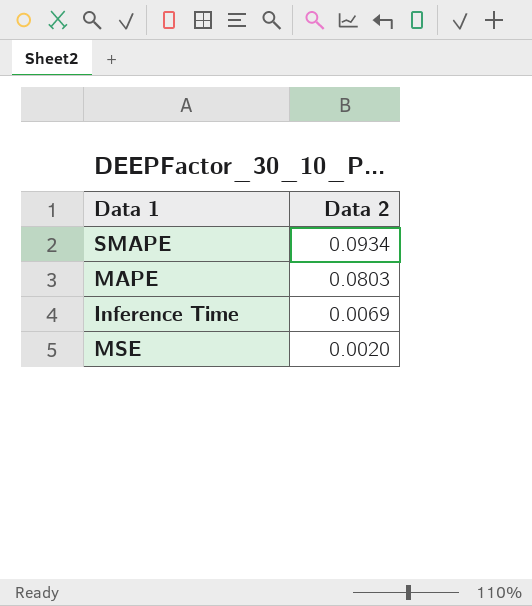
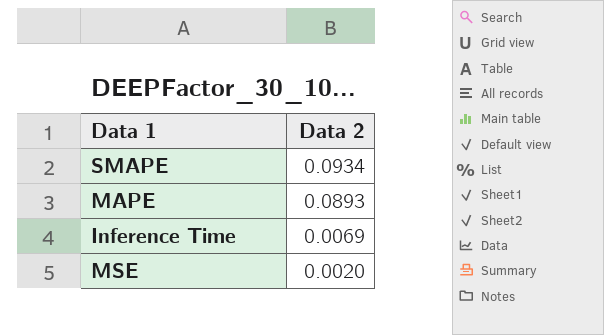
MAPE | Data 2: 0.0803 -> 0.0893

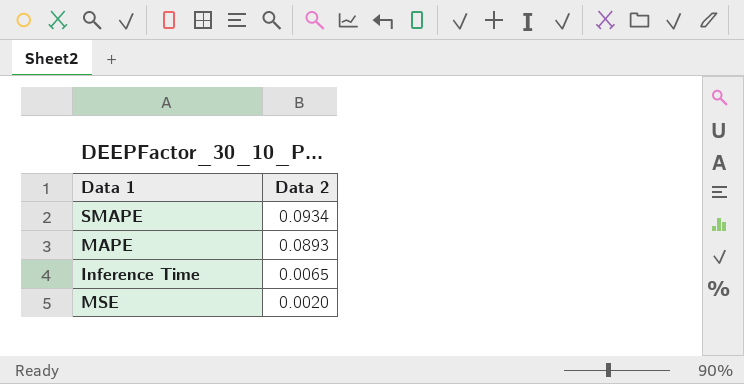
Inference Time | Data 2: 0.0069 -> 0.0065

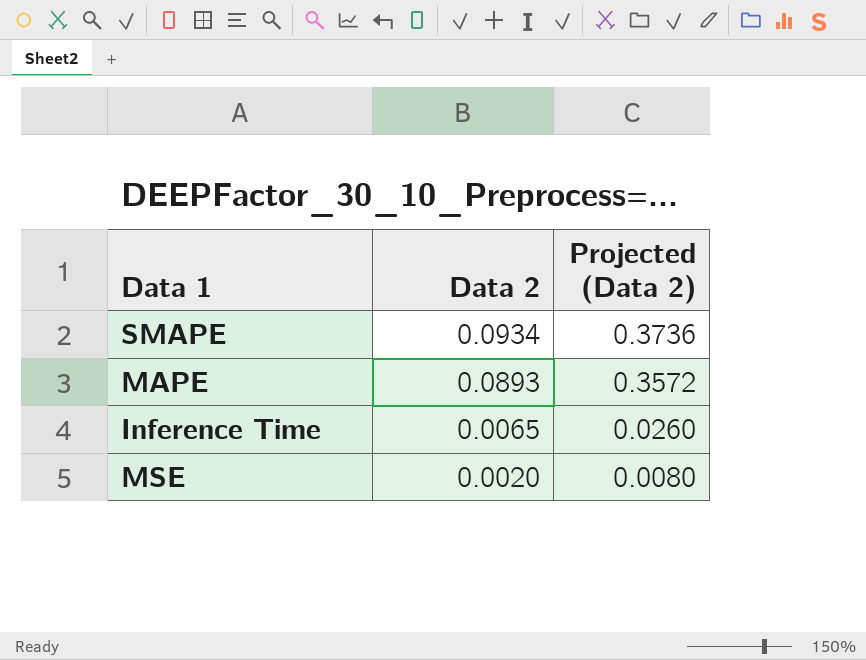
column Projected (Data 2) | formula: none -> [Data 2] * 4

